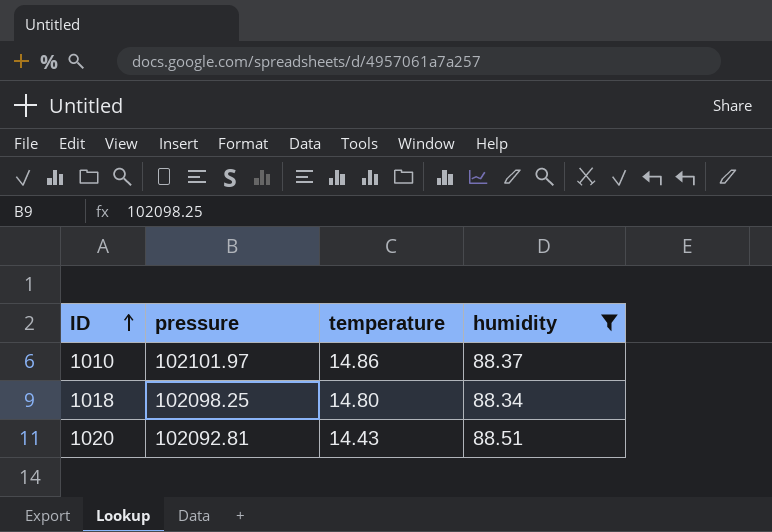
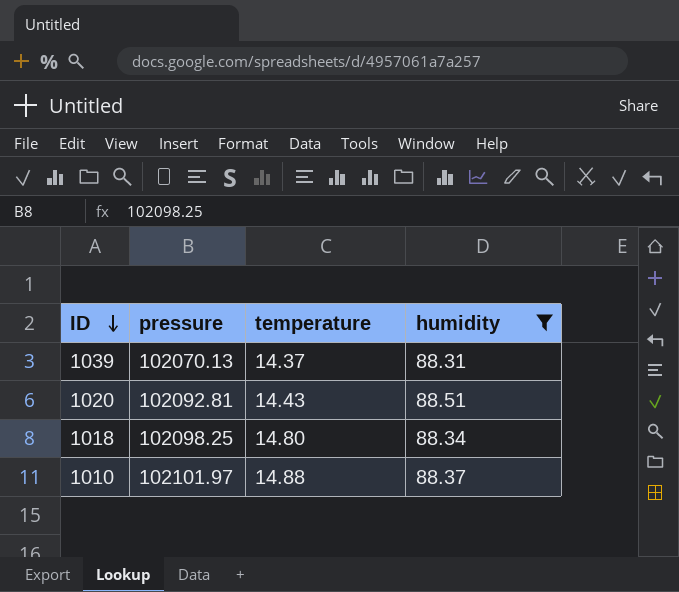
row order: ID ascending -> ID descending
row 1039: none -> 102070.13 | 14.37 | 88.31
1010 | temperature: 14.86 -> 14.88

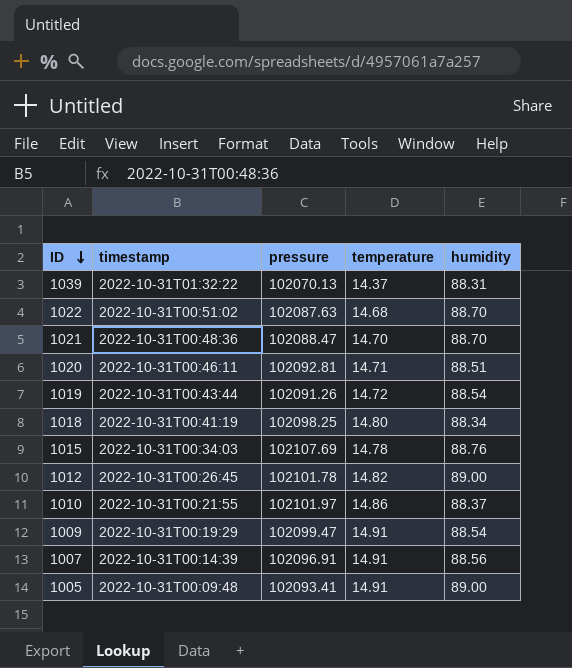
filter: humidity <= 88.51 -> none
column timestamp | position: none -> 2
1020 | temperature: 14.43 -> 14.71
1010 | temperature: 14.88 -> 14.86

